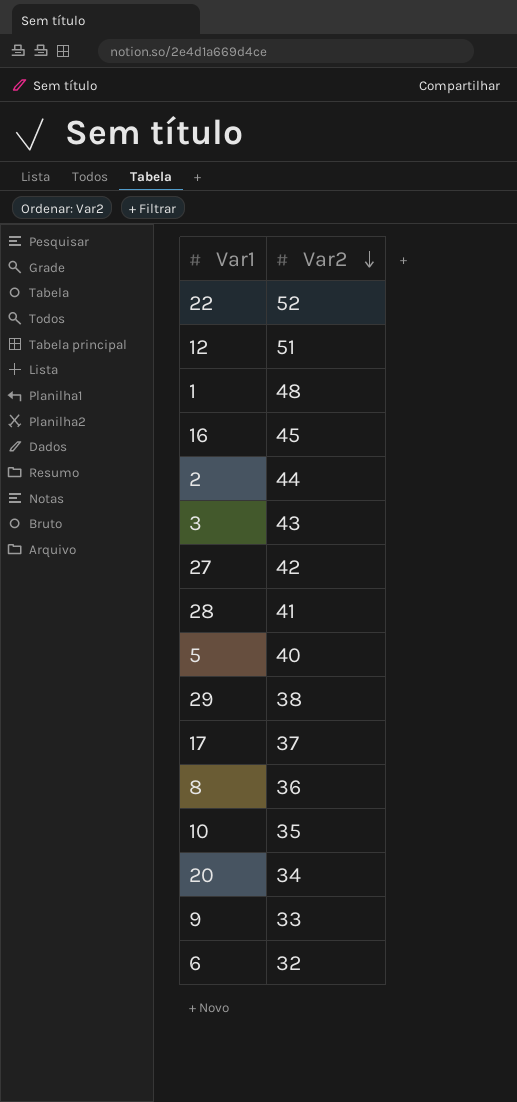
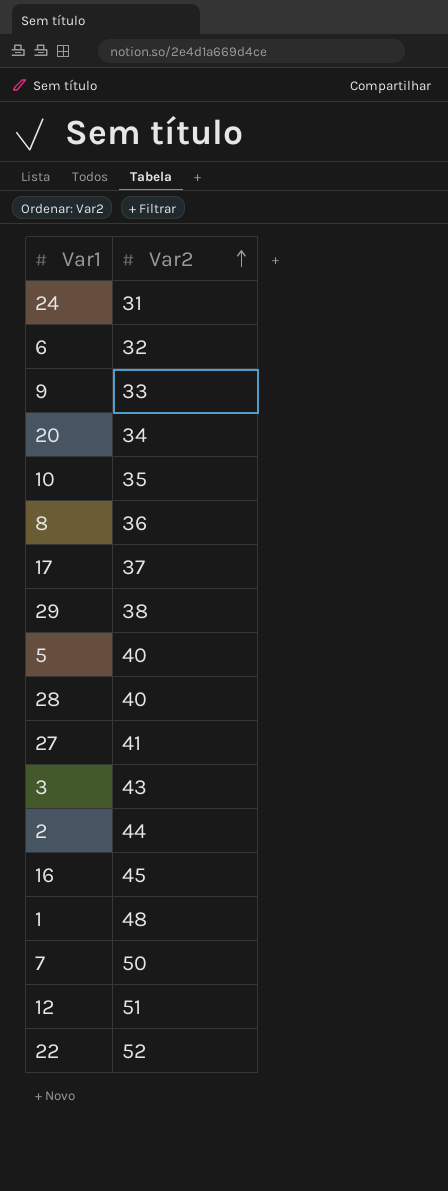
row order: Var2 descending -> Var2 ascending
row 24: none -> 31
28 | Var2: 41 -> 40
27 | Var2: 42 -> 41
row 7: none -> 50

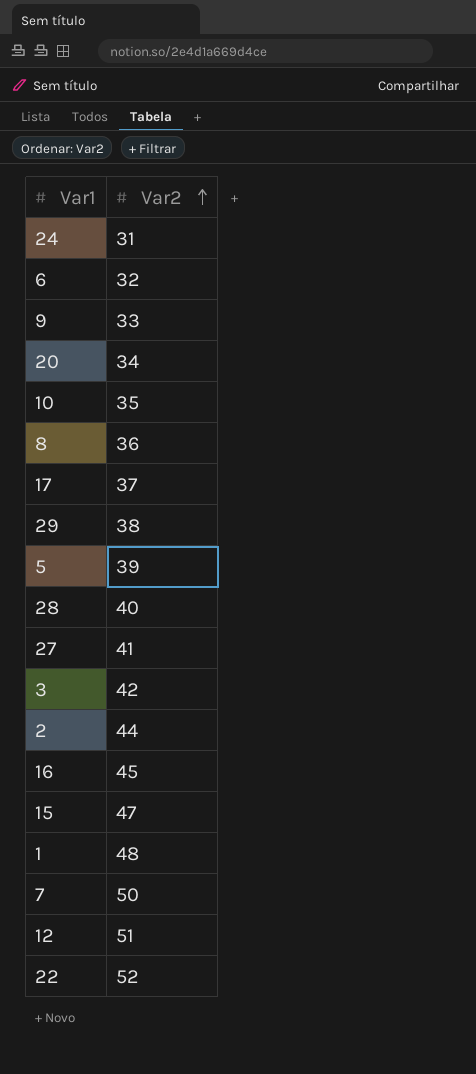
5 | Var2: 40 -> 39
3 | Var2: 43 -> 42
row 15: none -> 47

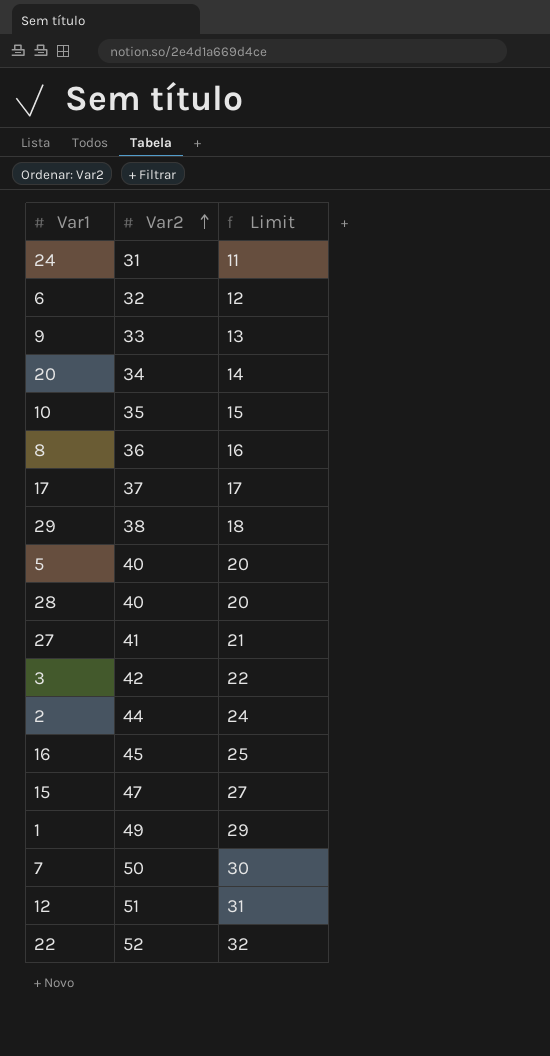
column Limit | formula: none -> [Var2] - 20
5 | Var2: 39 -> 40
1 | Var2: 48 -> 49

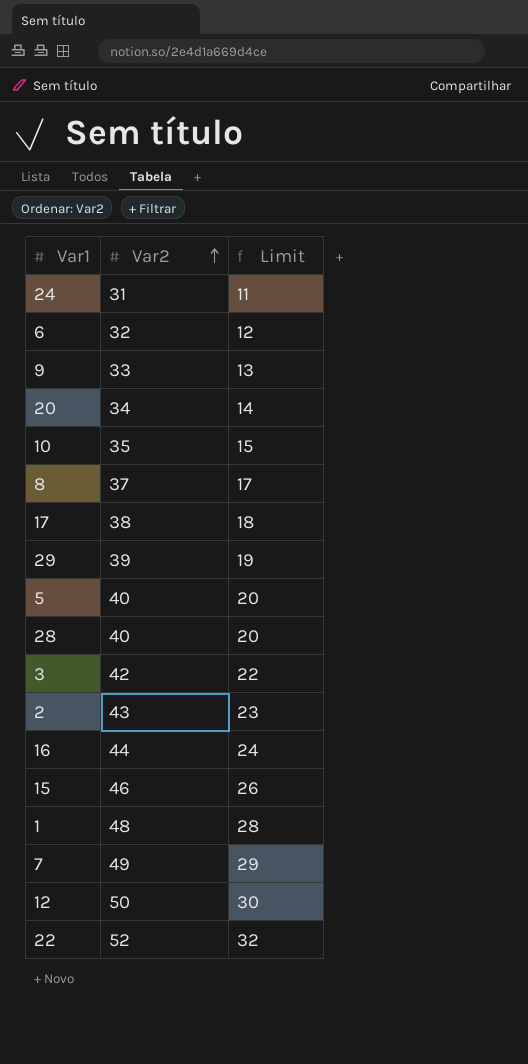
row 27: 41 | 21 -> none
8 | Var2: 36 -> 37
8 | Limit: 16 -> 17
17 | Var2: 37 -> 38
17 | Limit: 17 -> 18
29 | Var2: 38 -> 39
29 | Limit: 18 -> 19
2 | Var2: 44 -> 43
2 | Limit: 24 -> 23
16 | Var2: 45 -> 44
16 | Limit: 25 -> 24
15 | Var2: 47 -> 46
15 | Limit: 27 -> 26
1 | Var2: 49 -> 48
1 | Limit: 29 -> 28
7 | Var2: 50 -> 49
7 | Limit: 30 -> 29
12 | Var2: 51 -> 50
12 | Limit: 31 -> 30

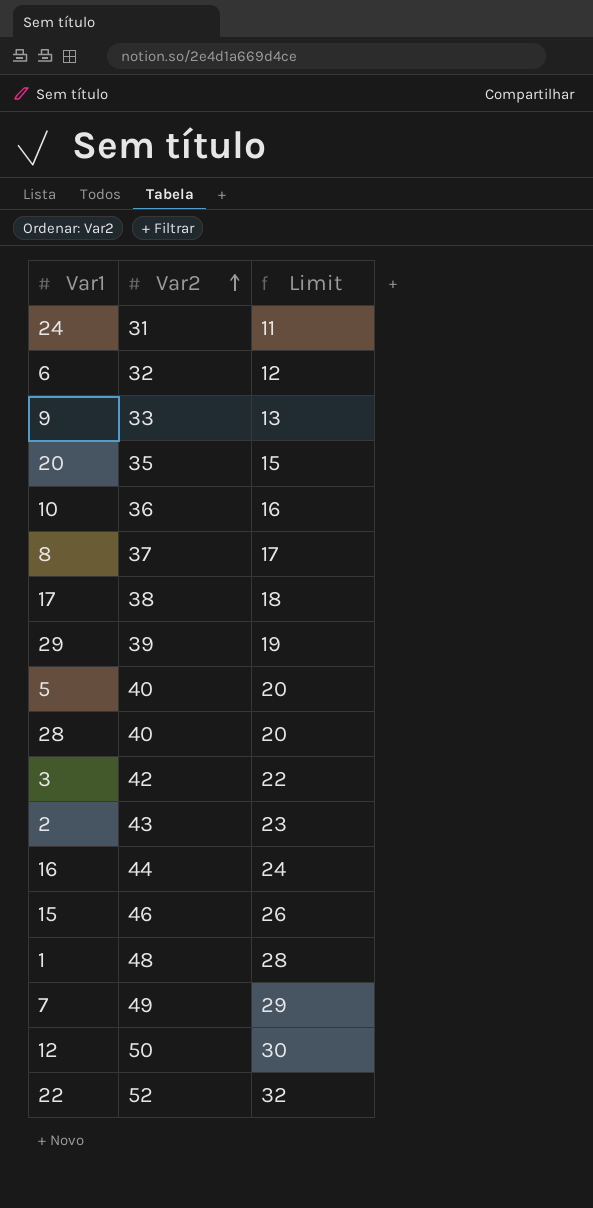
20 | Var2: 34 -> 35
20 | Limit: 14 -> 15
10 | Var2: 35 -> 36
10 | Limit: 15 -> 16

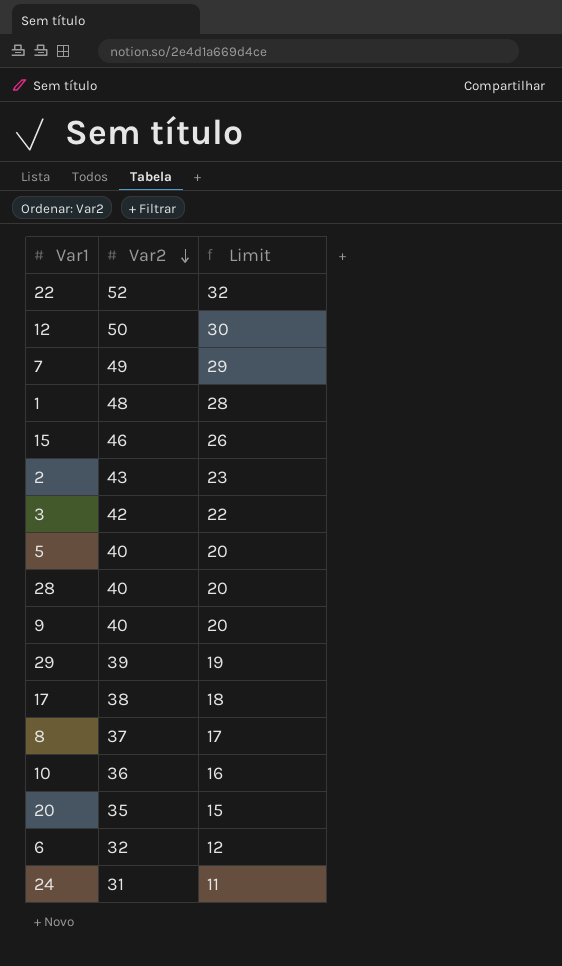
row order: Var2 ascending -> Var2 descending
row 16: 44 | 24 -> none
9 | Var2: 33 -> 40
9 | Limit: 13 -> 20

